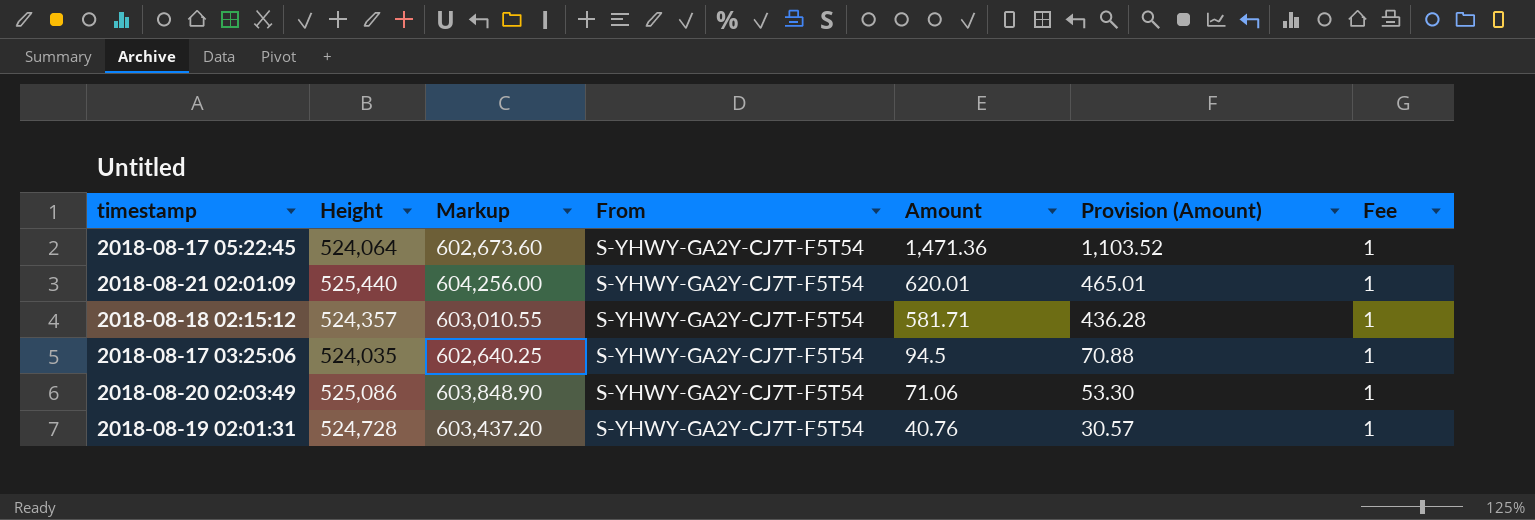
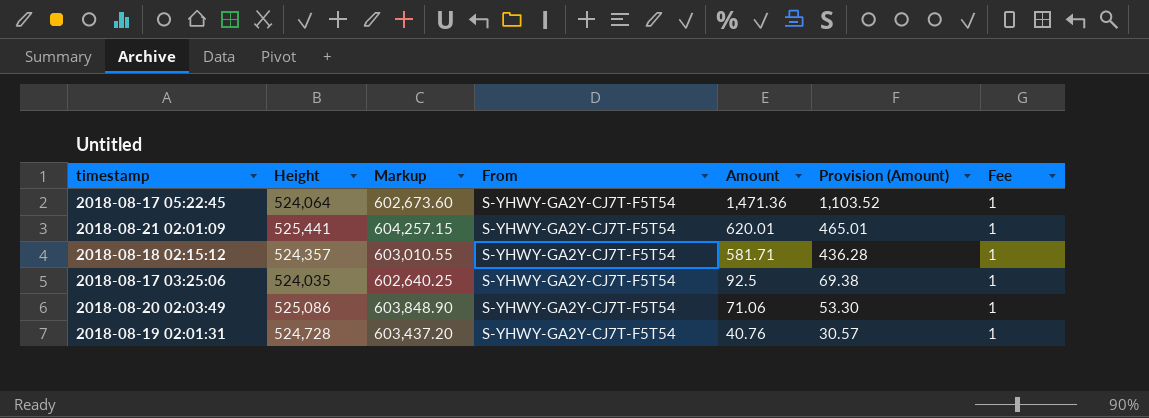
2018-08-21 02:01:09 | Height: 525,440 -> 525,441
2018-08-21 02:01:09 | Markup: 604,256.00 -> 604,257.15
2018-08-17 03:25:06 | Amount: 94.5 -> 92.5
2018-08-17 03:25:06 | Provision (Amount): 70.88 -> 69.38

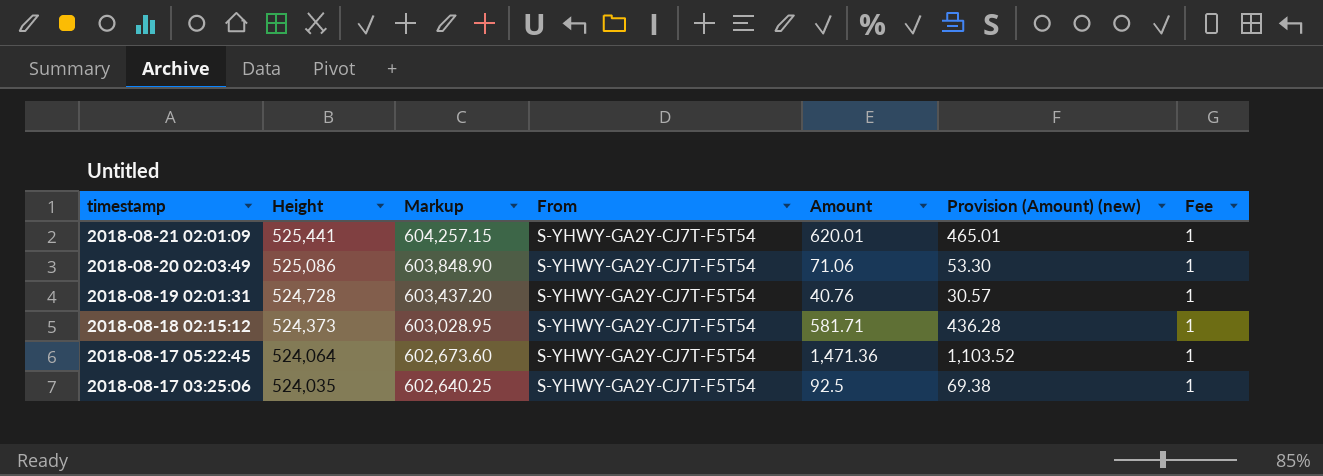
row order: Amount descending -> timestamp descending
column name: Provision (Amount) -> Provision (Amount) (new)
2018-08-18 02:15:12 | Height: 524,357 -> 524,373
2018-08-18 02:15:12 | Markup: 603,010.55 -> 603,028.95

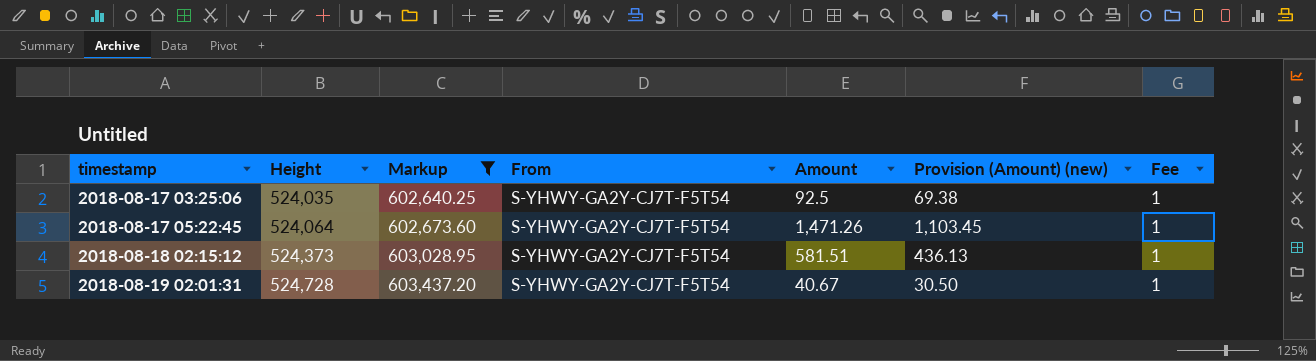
filter: none -> Markup <= 603,437.20
row order: timestamp descending -> timestamp ascending
2018-08-17 05:22:45 | Amount: 1,471.36 -> 1,471.26
2018-08-17 05:22:45 | Provision (Amount) (new): 1,103.52 -> 1,103.45
2018-08-18 02:15:12 | Amount: 581.71 -> 581.51
2018-08-18 02:15:12 | Provision (Amount) (new): 436.28 -> 436.13
2018-08-19 02:01:31 | Amount: 40.76 -> 40.67
2018-08-19 02:01:31 | Provision (Amount) (new): 30.57 -> 30.50

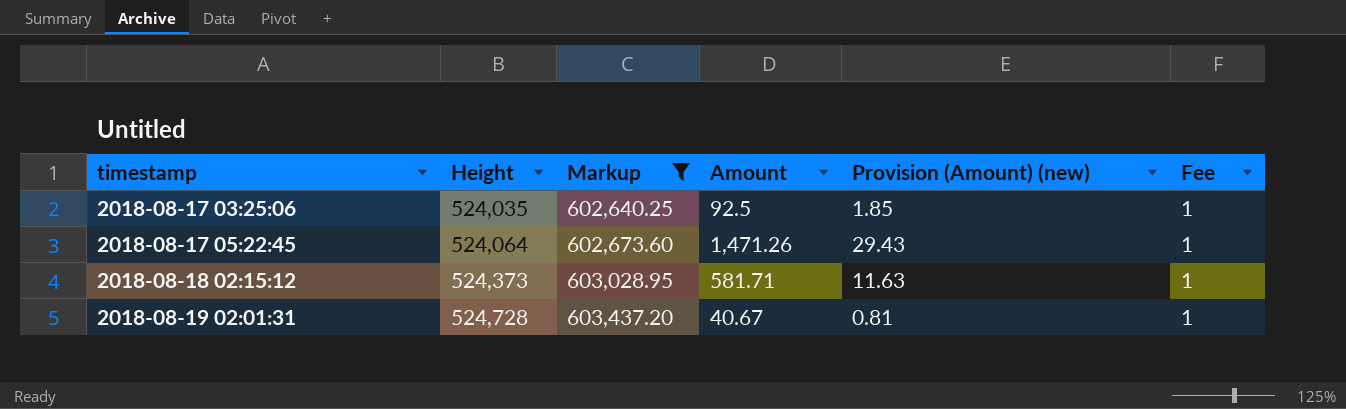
column From | position: 4 -> none
column Provision (Amount) (new) | formula: [Amount] * 0.75 -> [Amount] * 0.02
2018-08-18 02:15:12 | Amount: 581.51 -> 581.71

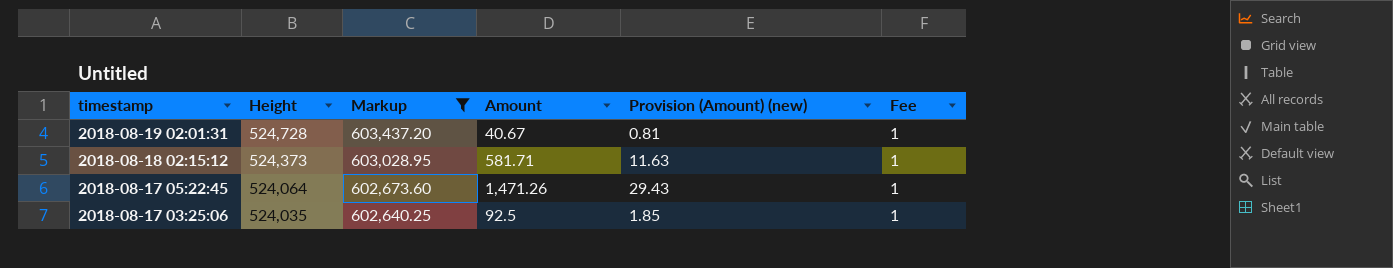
row order: timestamp ascending -> timestamp descending

